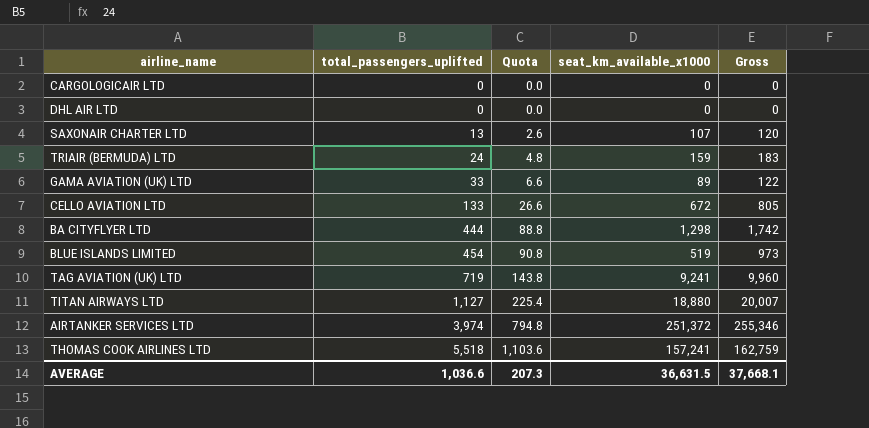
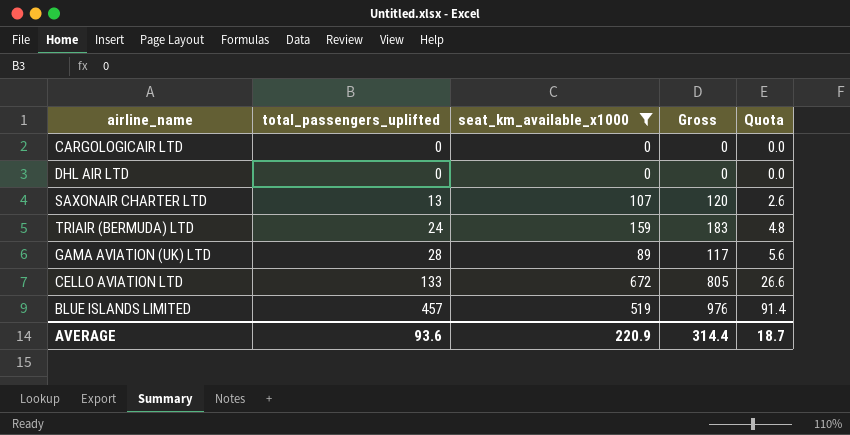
filter: none -> seat_km_available_x1000 <= 672
column Quota | position: 3 -> 5
GAMA AVIATION (UK) LTD | total_passengers_uplifted: 33 -> 28
GAMA AVIATION (UK) LTD | Gross: 122 -> 117
GAMA AVIATION (UK) LTD | Quota: 6.6 -> 5.6
BLUE ISLANDS LIMITED | total_passengers_uplifted: 454 -> 457
BLUE ISLANDS LIMITED | Gross: 973 -> 976
BLUE ISLANDS LIMITED | Quota: 90.8 -> 91.4
AVERAGE | total_passengers_uplifted: 1,036.6 -> 93.6
AVERAGE | seat_km_available_x1000: 36,631.5 -> 220.9
AVERAGE | Gross: 37,668.1 -> 314.4
AVERAGE | Quota: 207.3 -> 18.7

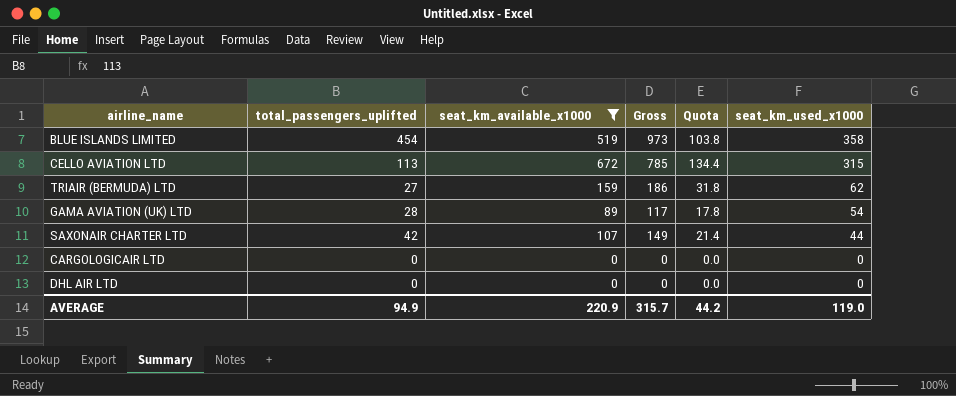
row order: total_passengers_uplifted ascending -> seat_km_used_x1000 descending
column Quota | formula: [total_passengers_uplifted] * 0.2 -> [seat_km_available_x1000] * 0.2
column seat_km_used_x1000 | position: none -> 6
BLUE ISLANDS LIMITED | total_passengers_uplifted: 457 -> 454
BLUE ISLANDS LIMITED | Gross: 976 -> 973
CELLO AVIATION LTD | total_passengers_uplifted: 133 -> 113
CELLO AVIATION LTD | Gross: 805 -> 785
TRIAIR (BERMUDA) LTD | total_passengers_uplifted: 24 -> 27
TRIAIR (BERMUDA) LTD | Gross: 183 -> 186
SAXONAIR CHARTER LTD | total_passengers_uplifted: 13 -> 42
SAXONAIR CHARTER LTD | Gross: 120 -> 149
AVERAGE | total_passengers_uplifted: 93.6 -> 94.9
AVERAGE | Gross: 314.4 -> 315.7
AVERAGE | Quota: 18.7 -> 44.2

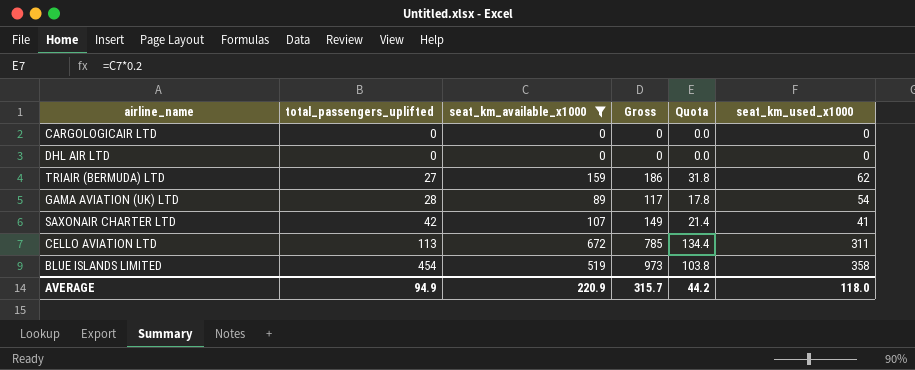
row order: seat_km_used_x1000 descending -> total_passengers_uplifted ascending
SAXONAIR CHARTER LTD | seat_km_used_x1000: 44 -> 41
CELLO AVIATION LTD | seat_km_used_x1000: 315 -> 311
AVERAGE | seat_km_used_x1000: 119.0 -> 118.0

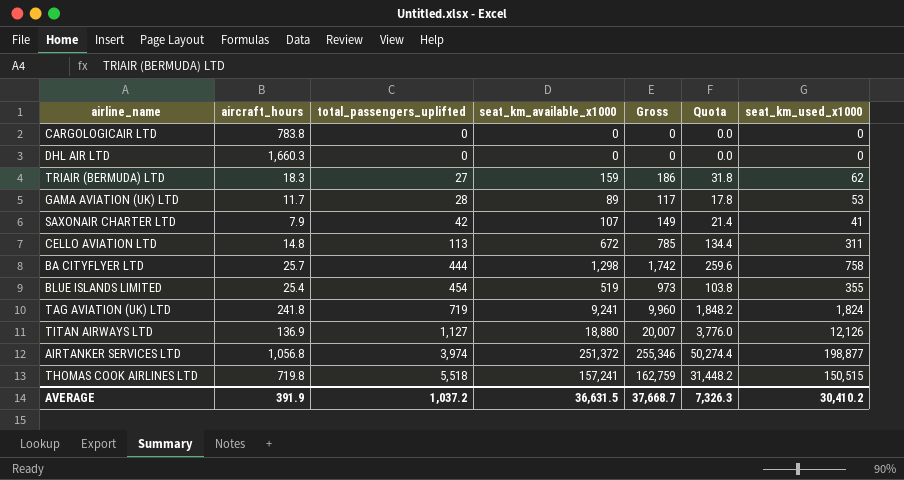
filter: seat_km_available_x1000 <= 672 -> none
column aircraft_hours | position: none -> 2
GAMA AVIATION (UK) LTD | seat_km_used_x1000: 54 -> 53
BLUE ISLANDS LIMITED | seat_km_used_x1000: 358 -> 355
AVERAGE | total_passengers_uplifted: 94.9 -> 1,037.2
AVERAGE | seat_km_available_x1000: 220.9 -> 36,631.5
AVERAGE | Gross: 315.7 -> 37,668.7
AVERAGE | Quota: 44.2 -> 7,326.3
AVERAGE | seat_km_used_x1000: 118.0 -> 30,410.2

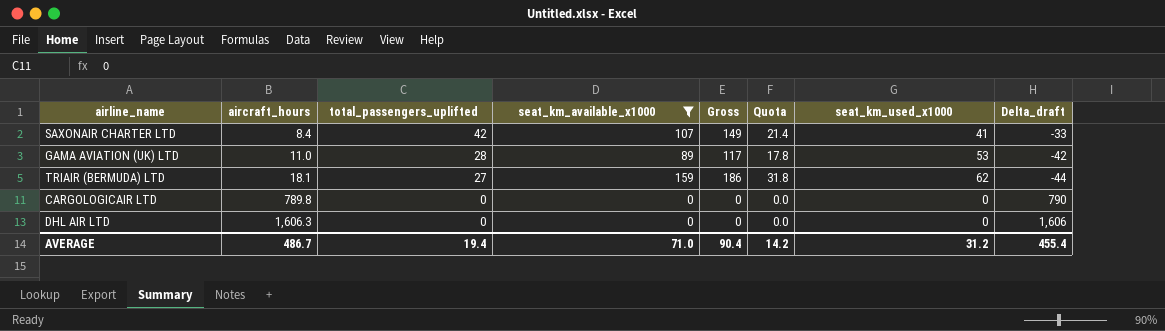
filter: none -> seat_km_available_x1000 <= 159
row order: total_passengers_uplifted ascending -> aircraft_hours ascending
column Delta_draft | formula: none -> [aircraft_hours] - [seat_km_used_x1000]
SAXONAIR CHARTER LTD | aircraft_hours: 7.9 -> 8.4
GAMA AVIATION (UK) LTD | aircraft_hours: 11.7 -> 11.0
TRIAIR (BERMUDA) LTD | aircraft_hours: 18.3 -> 18.1
CARGOLOGICAIR LTD | aircraft_hours: 783.8 -> 789.8
DHL AIR LTD | aircraft_hours: 1,660.3 -> 1,606.3
AVERAGE | aircraft_hours: 391.9 -> 486.7
AVERAGE | total_passengers_uplifted: 1,037.2 -> 19.4
AVERAGE | seat_km_available_x1000: 36,631.5 -> 71.0
AVERAGE | Gross: 37,668.7 -> 90.4
AVERAGE | Quota: 7,326.3 -> 14.2
AVERAGE | seat_km_used_x1000: 30,410.2 -> 31.2

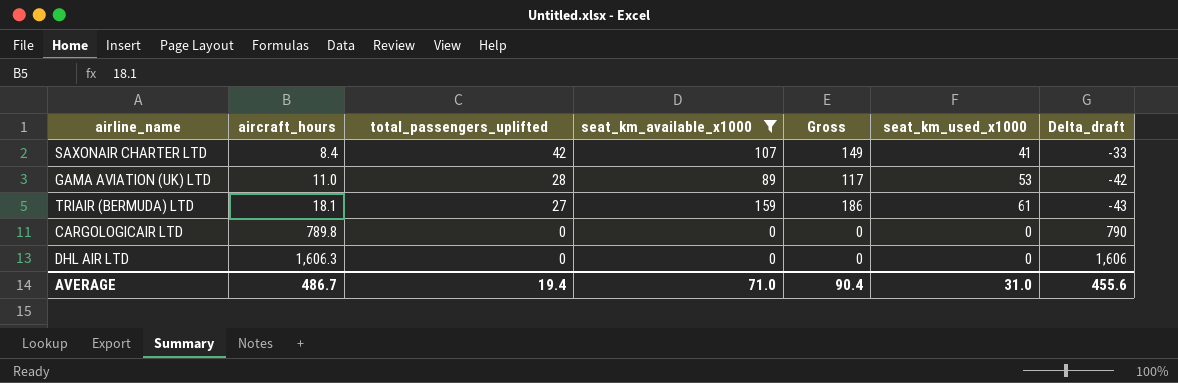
column Quota | formula: [seat_km_available_x1000] * 0.2 -> none
TRIAIR (BERMUDA) LTD | seat_km_used_x1000: 62 -> 61
TRIAIR (BERMUDA) LTD | Delta_draft: -44 -> -43
AVERAGE | seat_km_used_x1000: 31.2 -> 31.0
AVERAGE | Delta_draft: 455.4 -> 455.6

